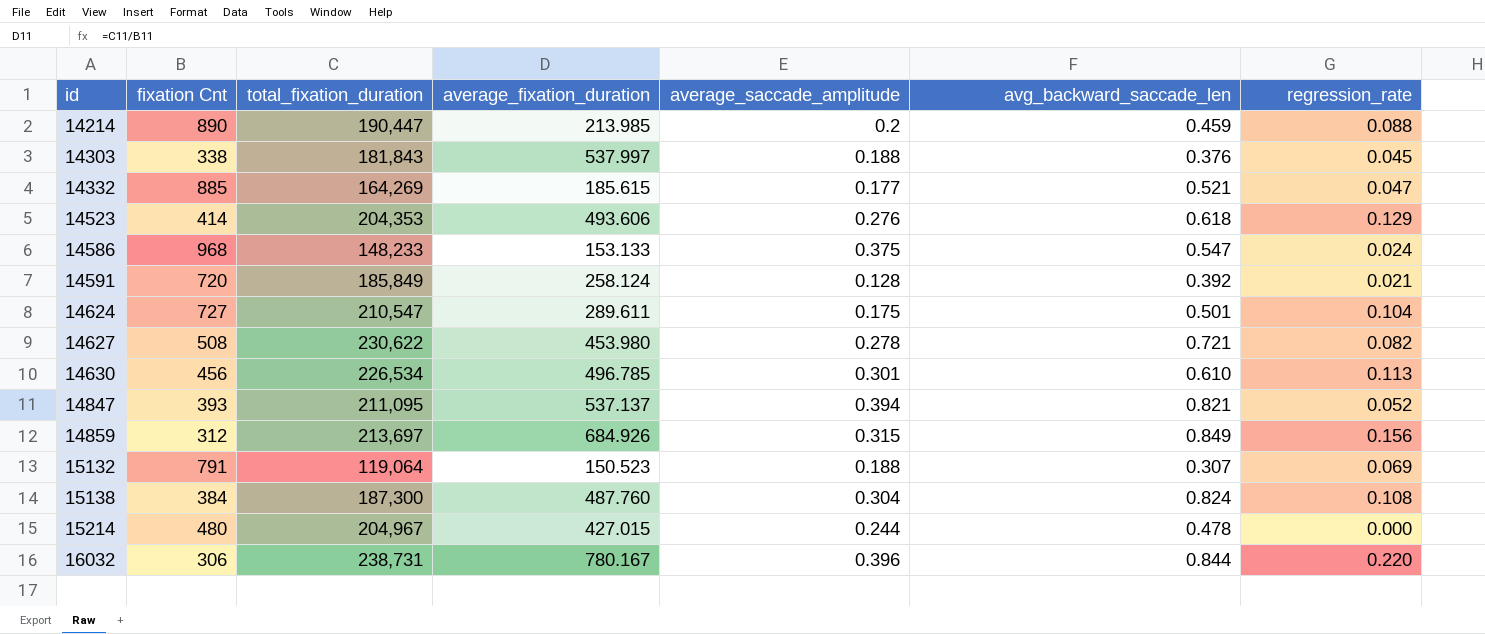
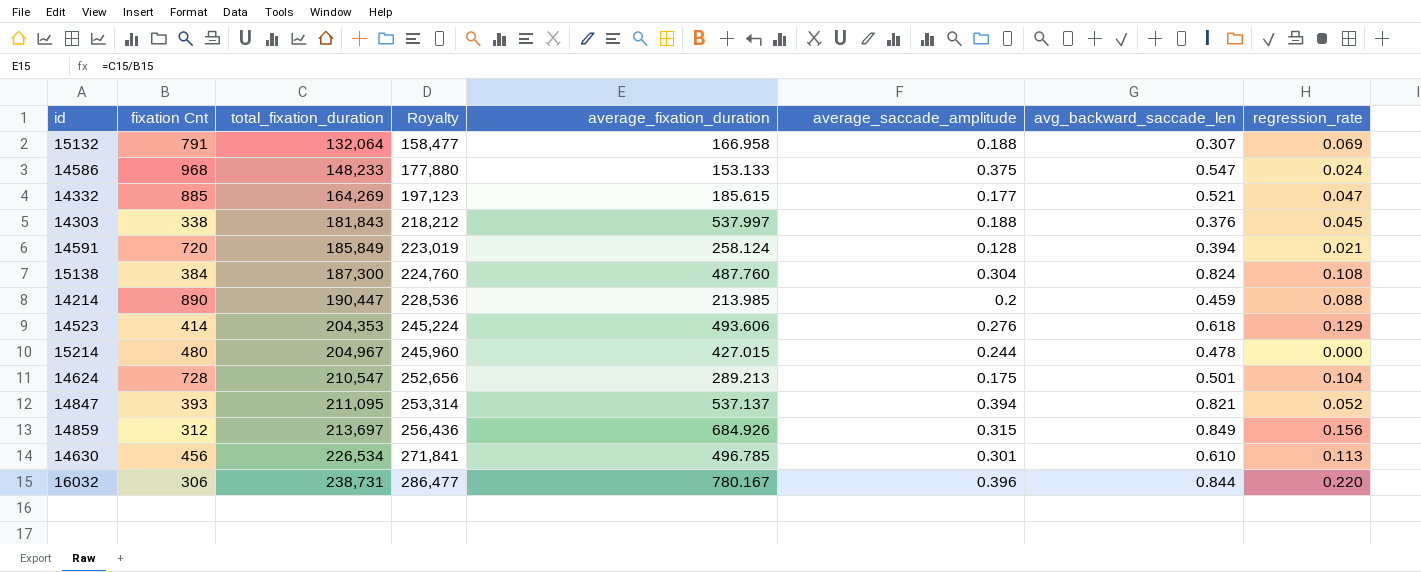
row order: id ascending -> total_fixation_duration ascending
column Royalty | formula: none -> [total_fixation_duration] * 1.2
row 14627: 508 | 230,622 | 453.980 | 0.278 | 0.721 | 0.082 -> none
15132 | total_fixation_duration: 119,064 -> 132,064
15132 | average_fixation_duration: 150.523 -> 166.958
14591 | avg_backward_saccade_len: 0.392 -> 0.394
14624 | fixation Cnt: 727 -> 728
14624 | average_fixation_duration: 289.611 -> 289.213

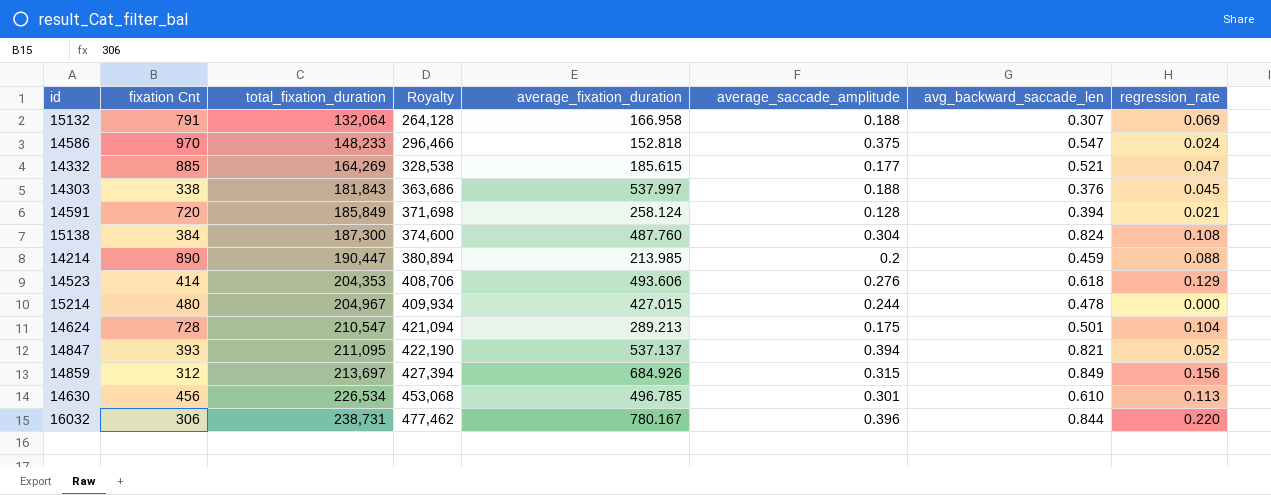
column Royalty | formula: [total_fixation_duration] * 1.2 -> [total_fixation_duration] * 2
14586 | fixation Cnt: 968 -> 970
14586 | average_fixation_duration: 153.133 -> 152.818

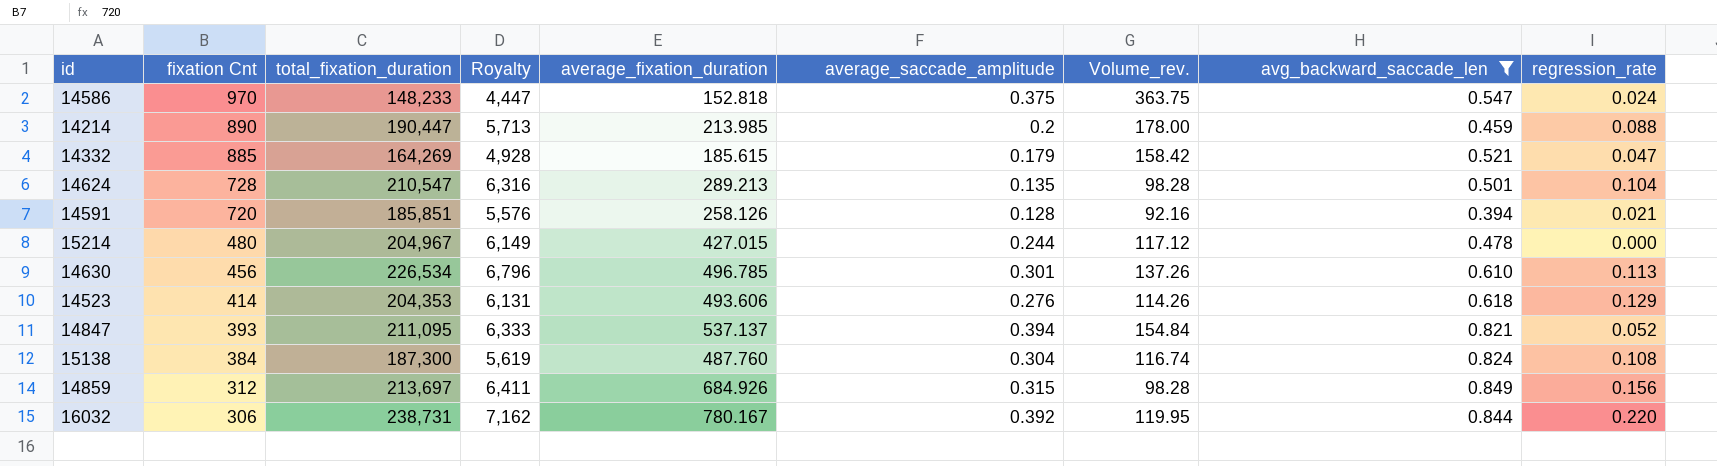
filter: none -> avg_backward_saccade_len >= 0.394
row order: total_fixation_duration ascending -> fixation Cnt descending
column Royalty | formula: [total_fixation_duration] * 2 -> [total_fixation_duration] * 0.03
column Volume_rev. | formula: none -> [fixation Cnt] * [average_saccade_amplitude]
14332 | average_saccade_amplitude: 0.177 -> 0.179
14624 | average_saccade_amplitude: 0.175 -> 0.135
14591 | total_fixation_duration: 185,849 -> 185,851
14591 | average_fixation_duration: 258.124 -> 258.126
16032 | average_saccade_amplitude: 0.396 -> 0.392

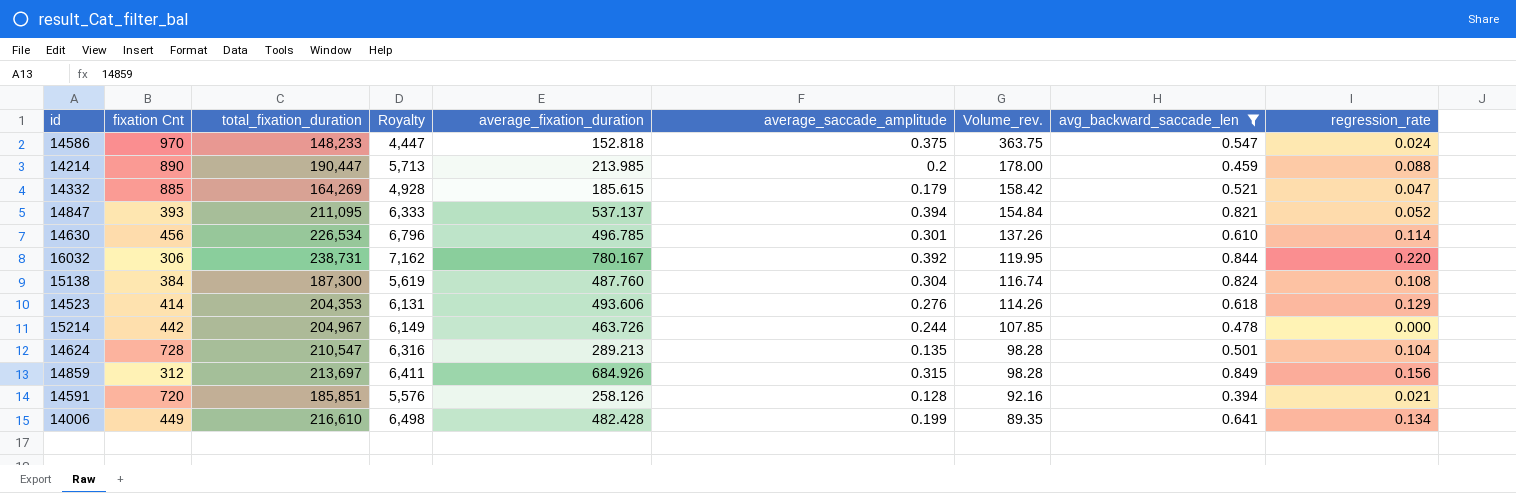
row order: fixation Cnt descending -> Volume_rev. descending
14630 | regression_rate: 0.113 -> 0.114
15214 | fixation Cnt: 480 -> 442
15214 | average_fixation_duration: 427.015 -> 463.726
15214 | Volume_rev.: 117.12 -> 107.85
row 14006: none -> 449 | 216,610 | 6,498 | 482.428 | 0.199 | 89.35 | 0.641 | 0.134

